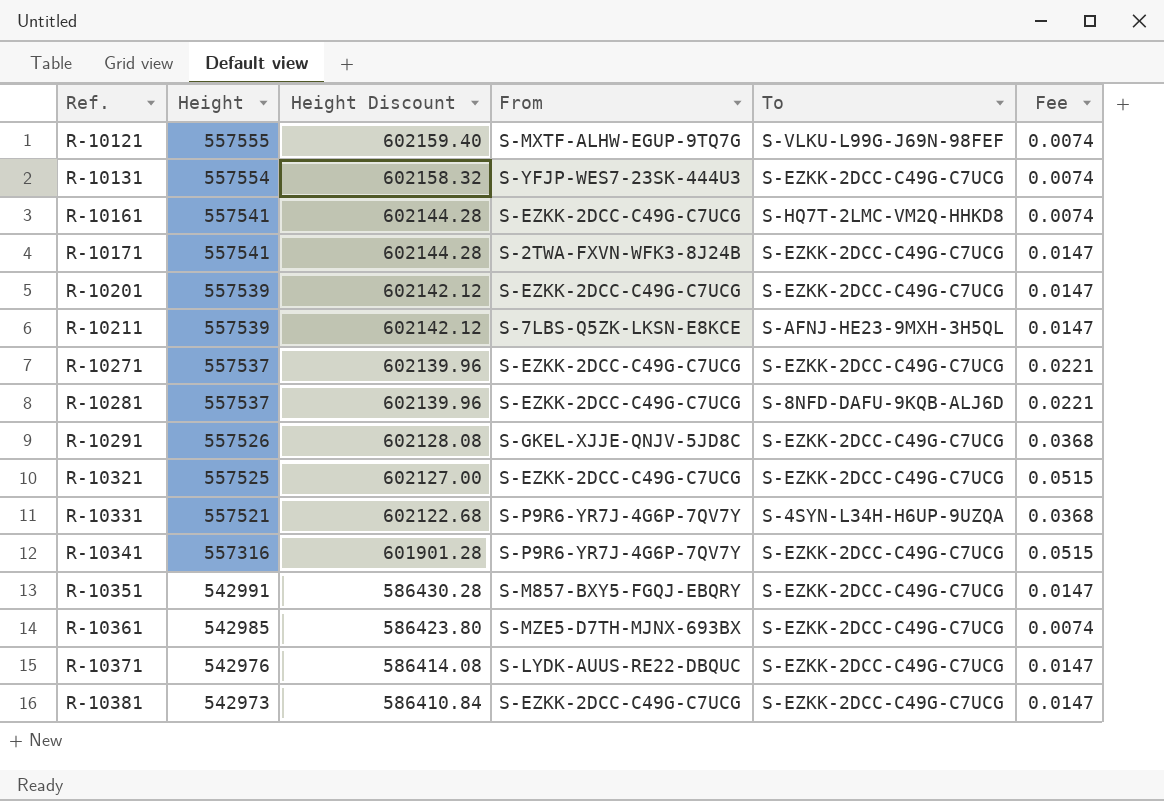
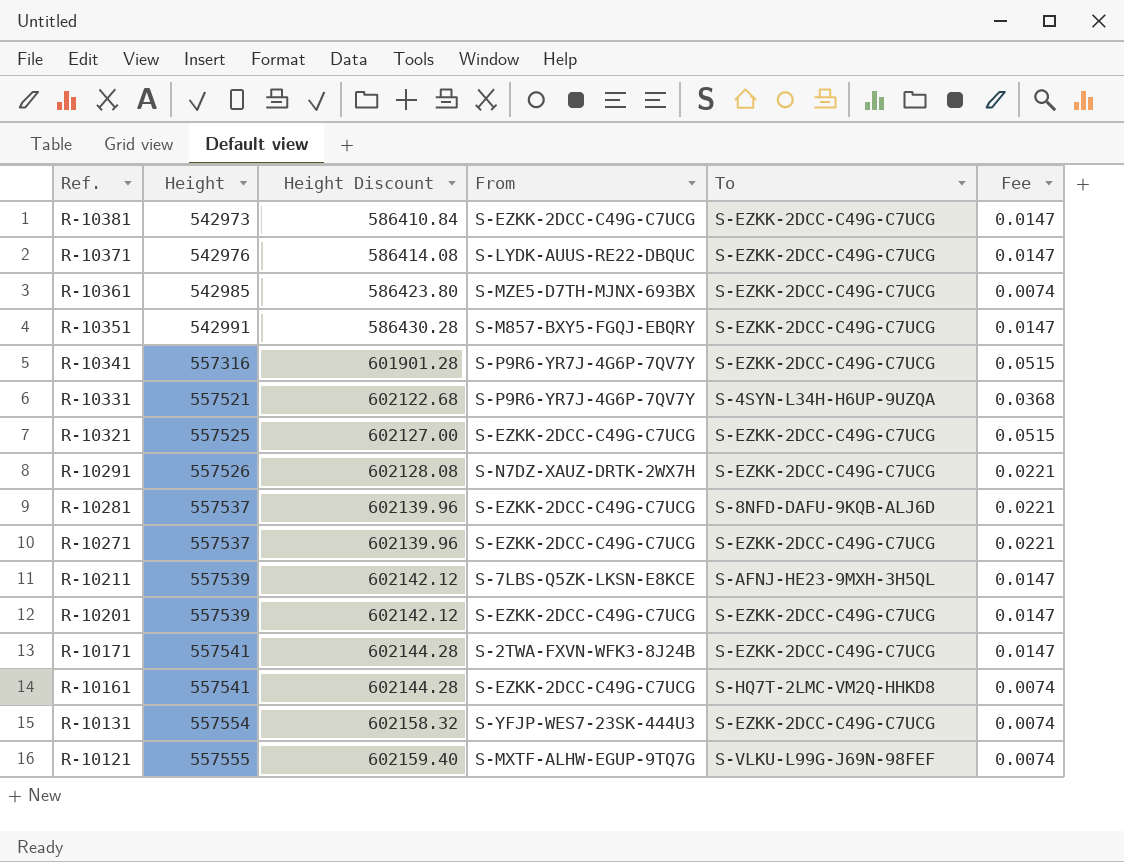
row order: Ref. ascending -> Ref. descending
R-10291 | From: S-GKEL-XJJE-QNJV-5JD8C -> S-N7DZ-XAUZ-DRTK-2WX7H
R-10291 | Fee: 0.0368 -> 0.0221

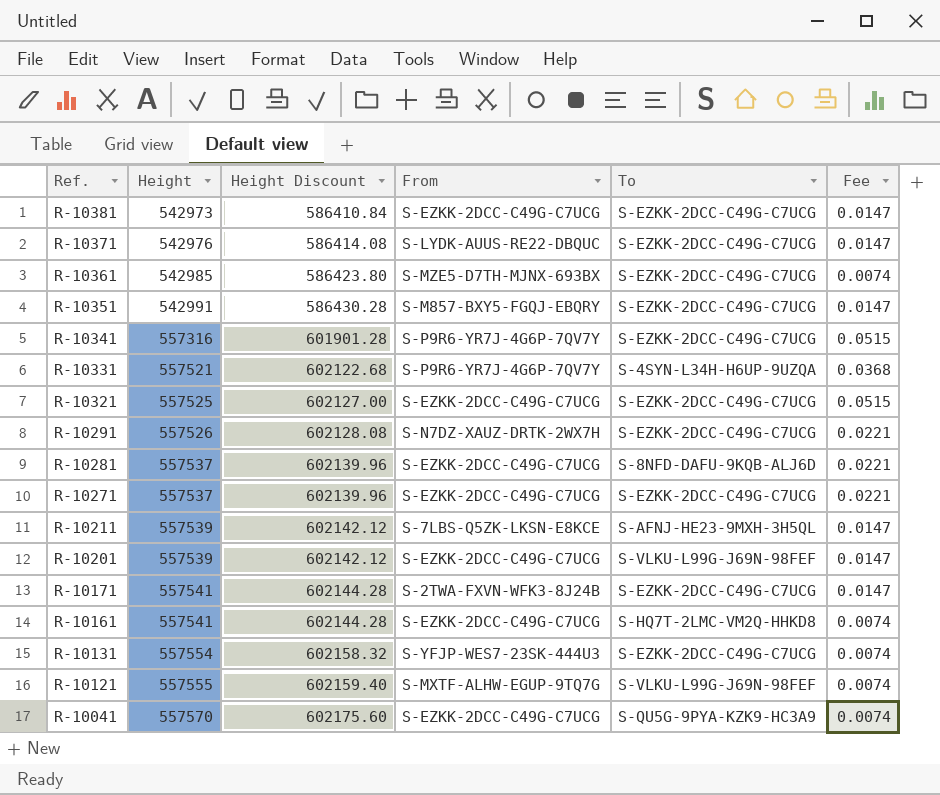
R-10201 | To: S-EZKK-2DCC-C49G-C7UCG -> S-VLKU-L99G-J69N-98FEF
row R-10041: none -> 557570 | 602175.60 | S-EZKK-2DCC-C49G-C7UCG | S-QU5G-9PYA-KZK9-HC3A9 | 0.0074

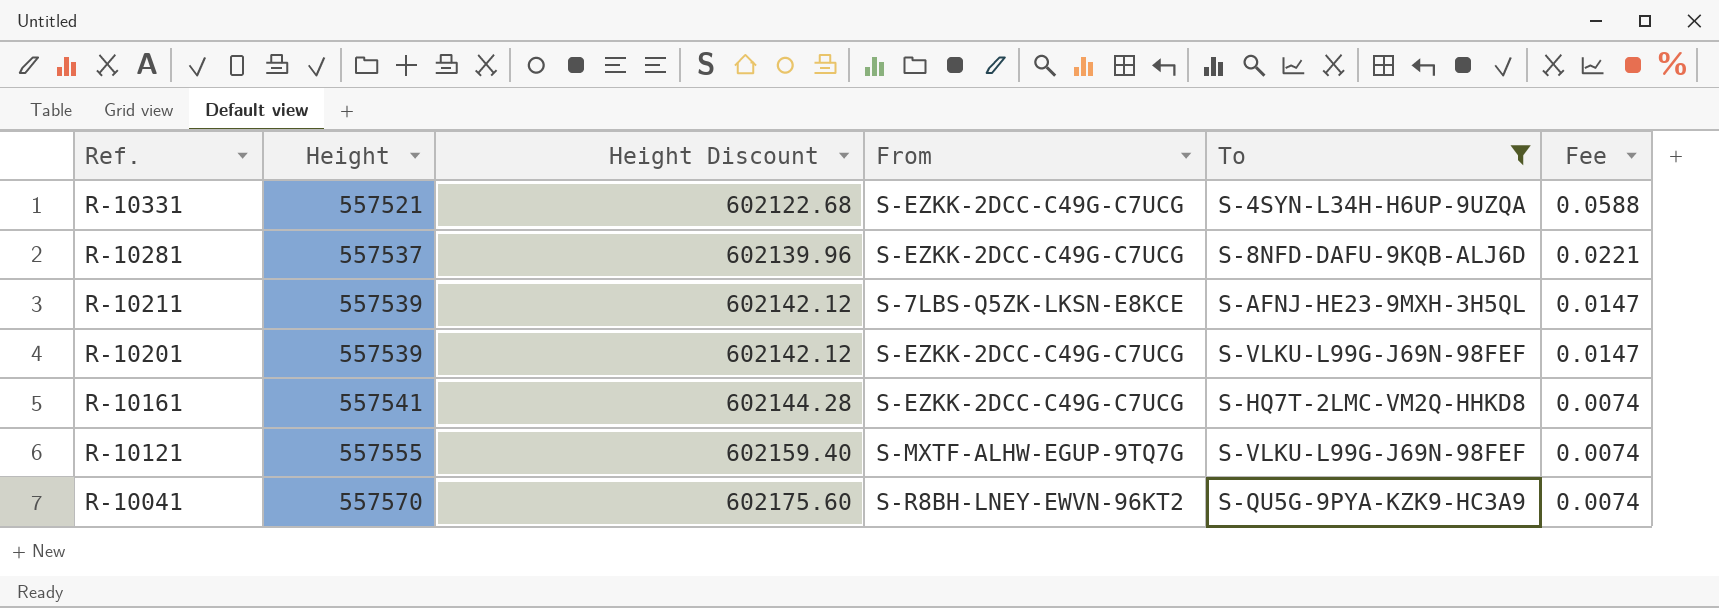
filter: none -> To != S-EZKK-2DCC-C49G-C7UCG
R-10331 | From: S-P9R6-YR7J-4G6P-7QV7Y -> S-EZKK-2DCC-C49G-C7UCG
R-10331 | Fee: 0.0368 -> 0.0588
R-10041 | From: S-EZKK-2DCC-C49G-C7UCG -> S-R8BH-LNEY-EWVN-96KT2

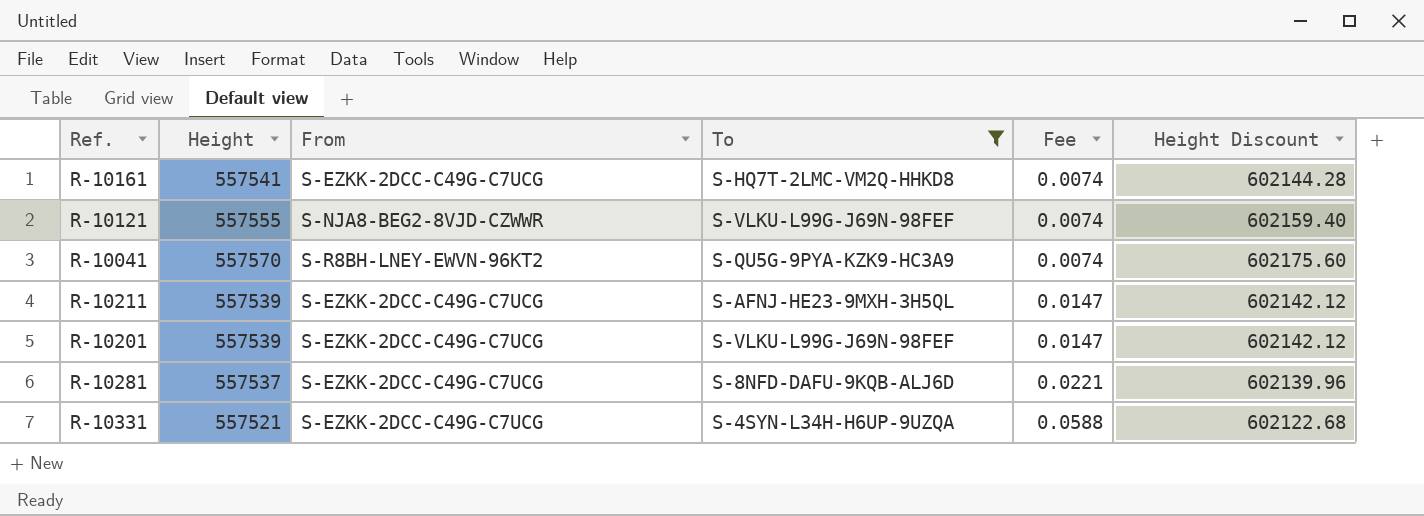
row order: Ref. descending -> Fee ascending
column Height Discount | position: 3 -> 6
R-10121 | From: S-MXTF-ALHW-EGUP-9TQ7G -> S-NJA8-BEG2-8VJD-CZWWR
R-10211 | From: S-7LBS-Q5ZK-LKSN-E8KCE -> S-EZKK-2DCC-C49G-C7UCG

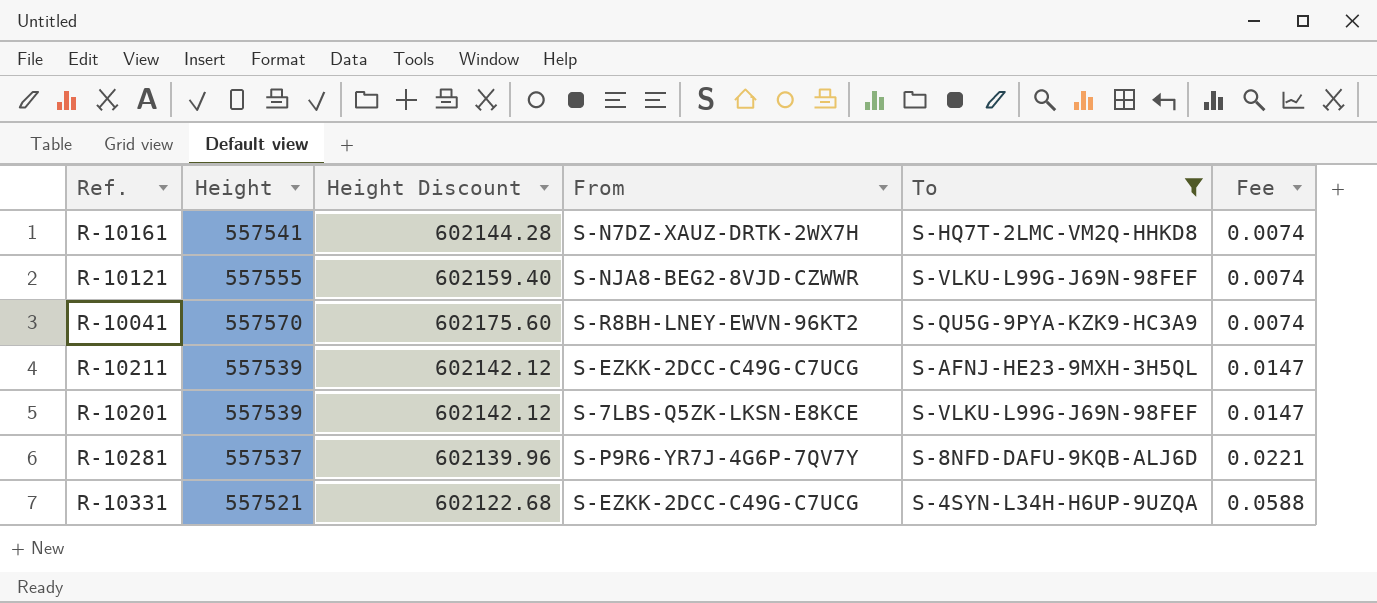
column Height Discount | position: 6 -> 3
R-10161 | From: S-EZKK-2DCC-C49G-C7UCG -> S-N7DZ-XAUZ-DRTK-2WX7H
R-10201 | From: S-EZKK-2DCC-C49G-C7UCG -> S-7LBS-Q5ZK-LKSN-E8KCE
R-10281 | From: S-EZKK-2DCC-C49G-C7UCG -> S-P9R6-YR7J-4G6P-7QV7Y

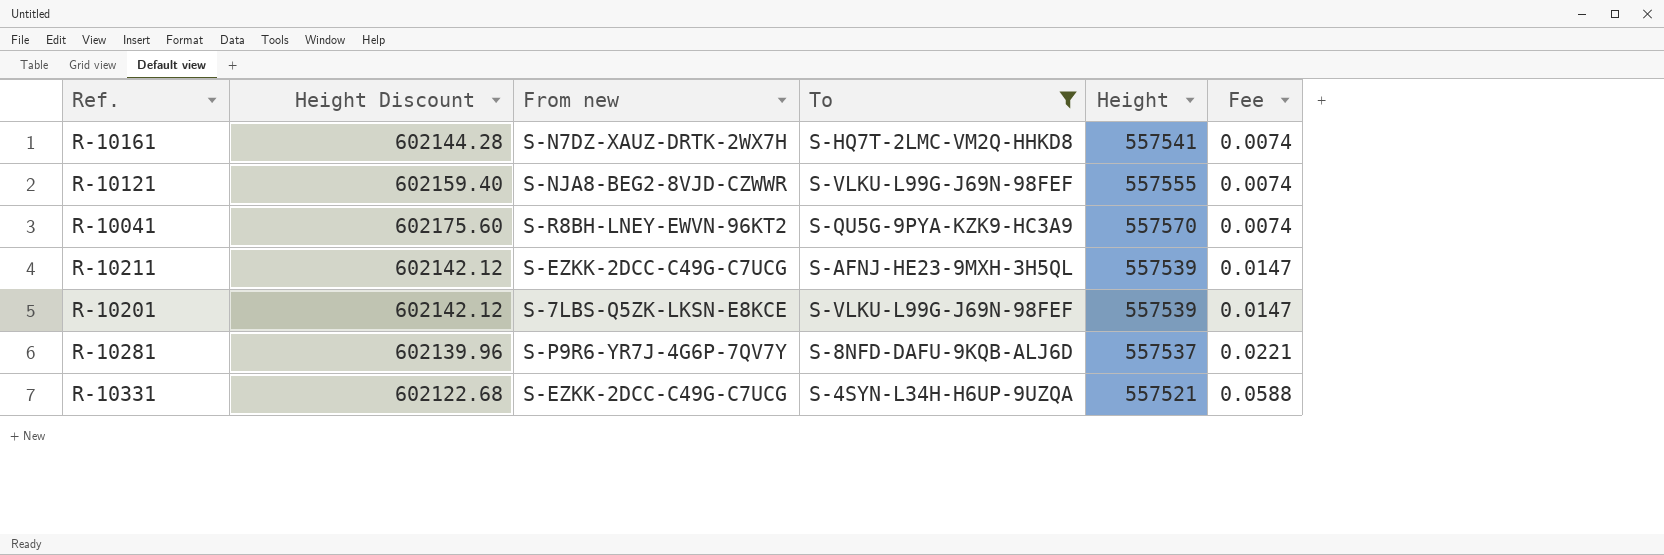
column name: From -> From new
column Height | position: 2 -> 5

